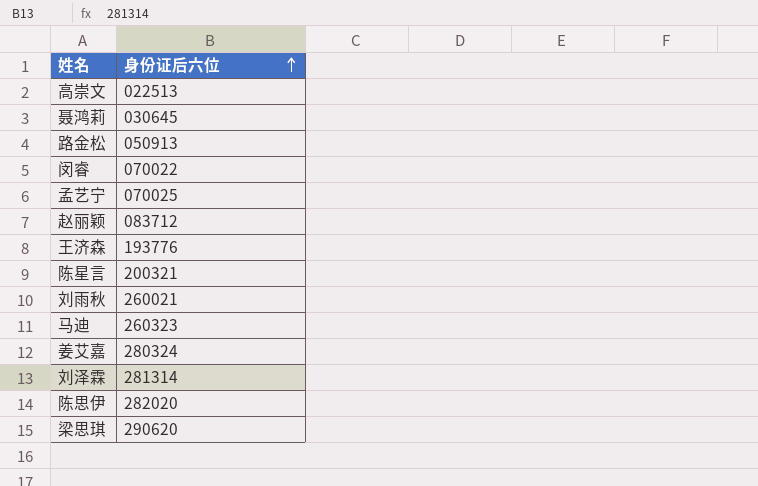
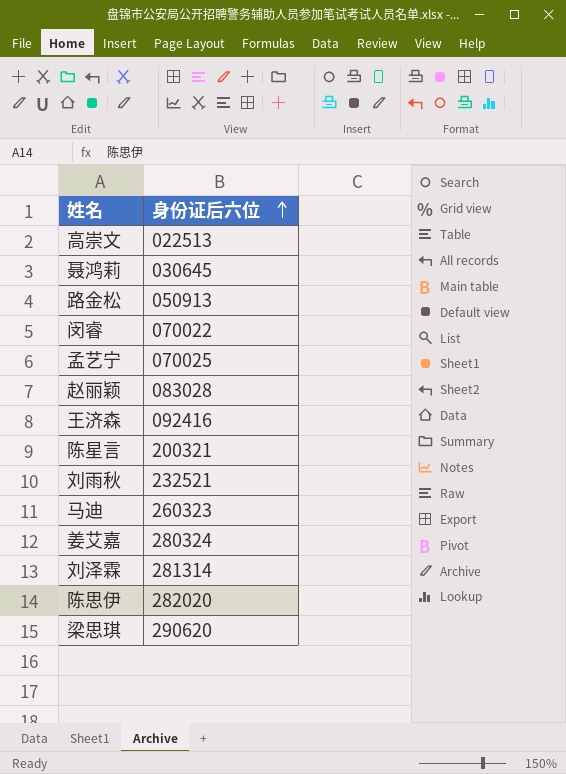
赵丽颖 | 身份证后六位: 083712 -> 083028
王济森 | 身份证后六位: 193776 -> 092416
刘雨秋 | 身份证后六位: 260021 -> 232521

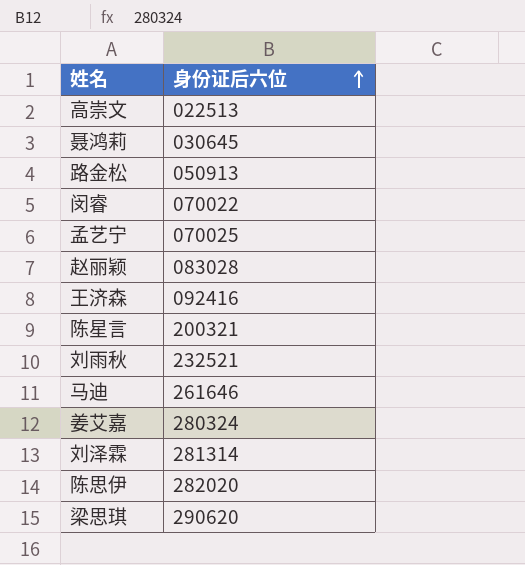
马迪 | 身份证后六位: 260323 -> 261646

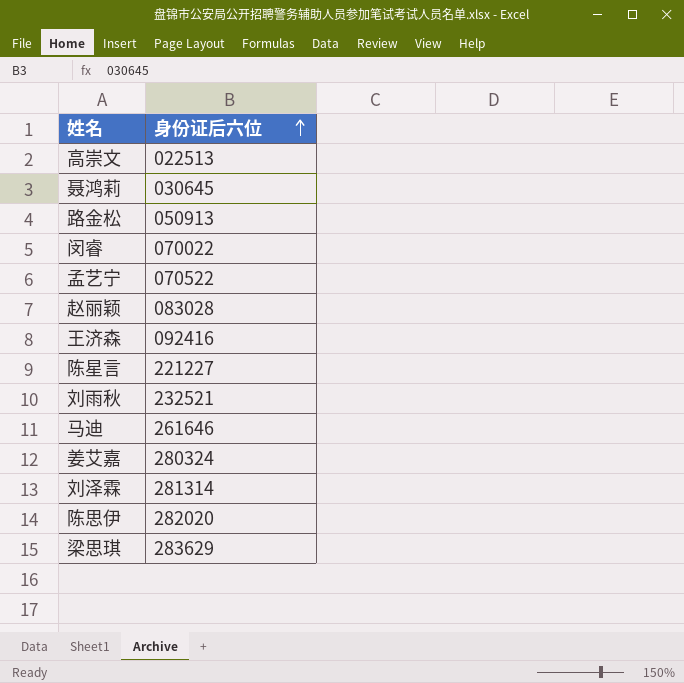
孟艺宁 | 身份证后六位: 070025 -> 070522
陈星言 | 身份证后六位: 200321 -> 221227
梁思琪 | 身份证后六位: 290620 -> 283629

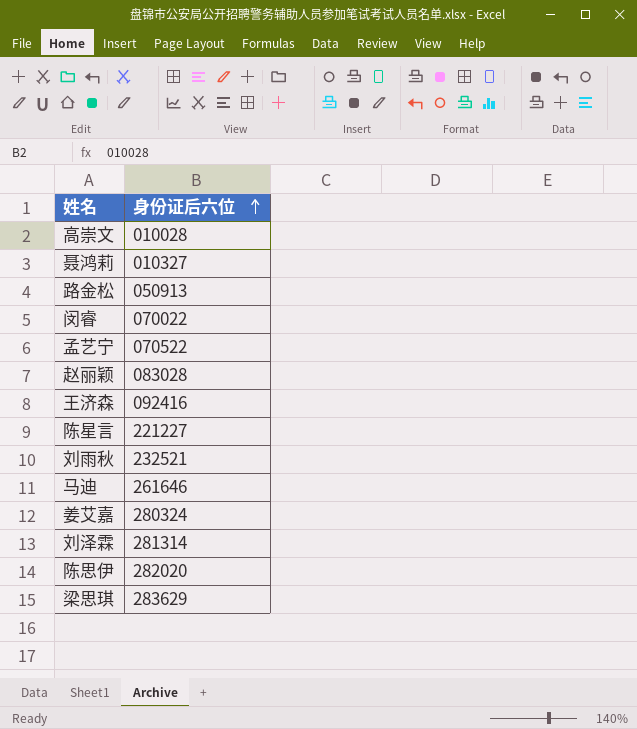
高崇文 | 身份证后六位: 022513 -> 010028
聂鸿莉 | 身份证后六位: 030645 -> 010327

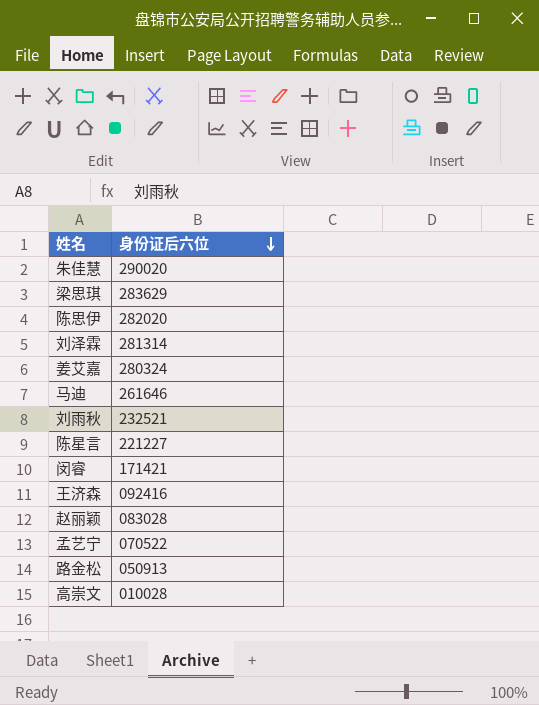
row order: 身份证后六位 ascending -> 身份证后六位 descending
row 聂鸿莉: 010327 -> none
row 朱佳慧: none -> 290020
闵睿 | 身份证后六位: 070022 -> 171421

